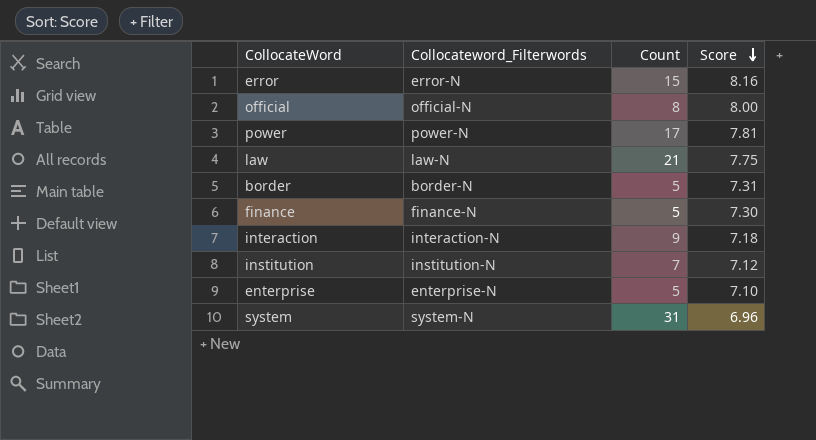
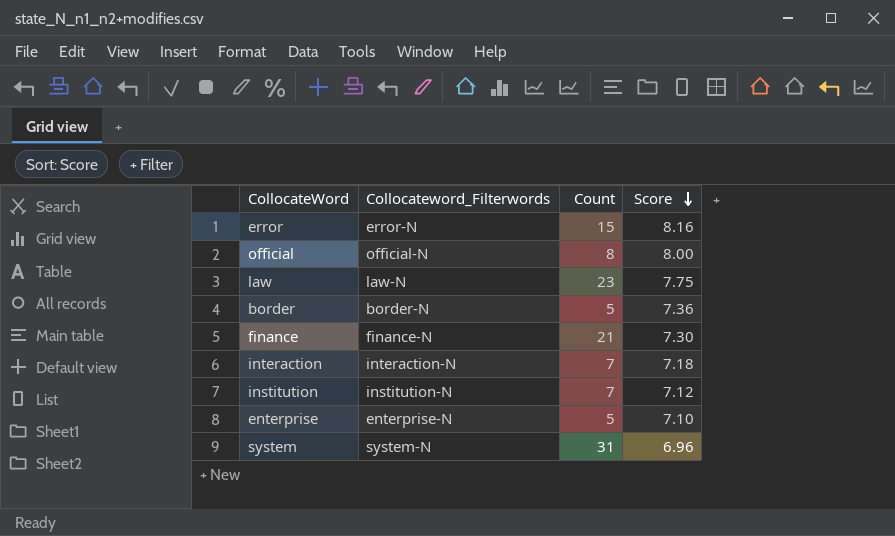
row power: power-N | 17 | 7.81 -> none
law | Count: 21 -> 23
border | Score: 7.31 -> 7.36
finance | Count: 5 -> 21
interaction | Count: 9 -> 7

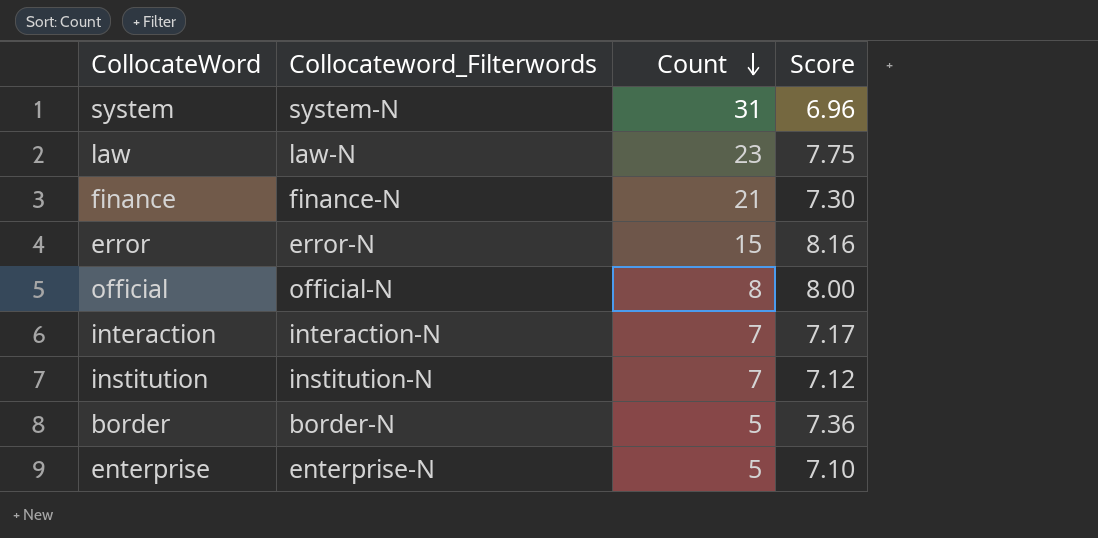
row order: Score descending -> Count descending
interaction | Score: 7.18 -> 7.17

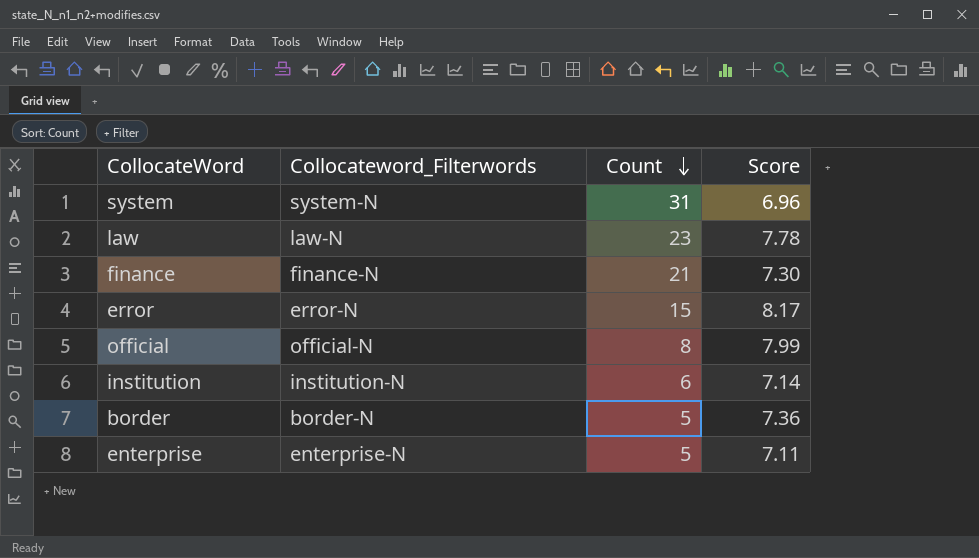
row interaction: interaction-N | 7 | 7.17 -> none
law | Score: 7.75 -> 7.78
error | Score: 8.16 -> 8.17
official | Score: 8.00 -> 7.99
institution | Count: 7 -> 6
institution | Score: 7.12 -> 7.14
enterprise | Score: 7.10 -> 7.11

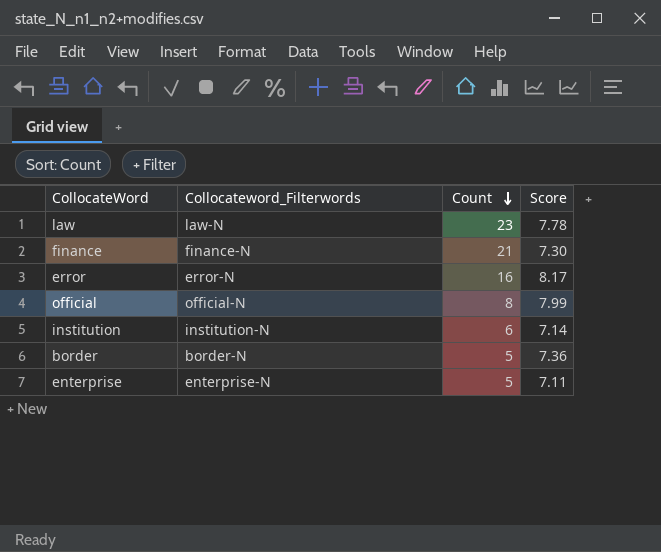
row system: system-N | 31 | 6.96 -> none
error | Count: 15 -> 16

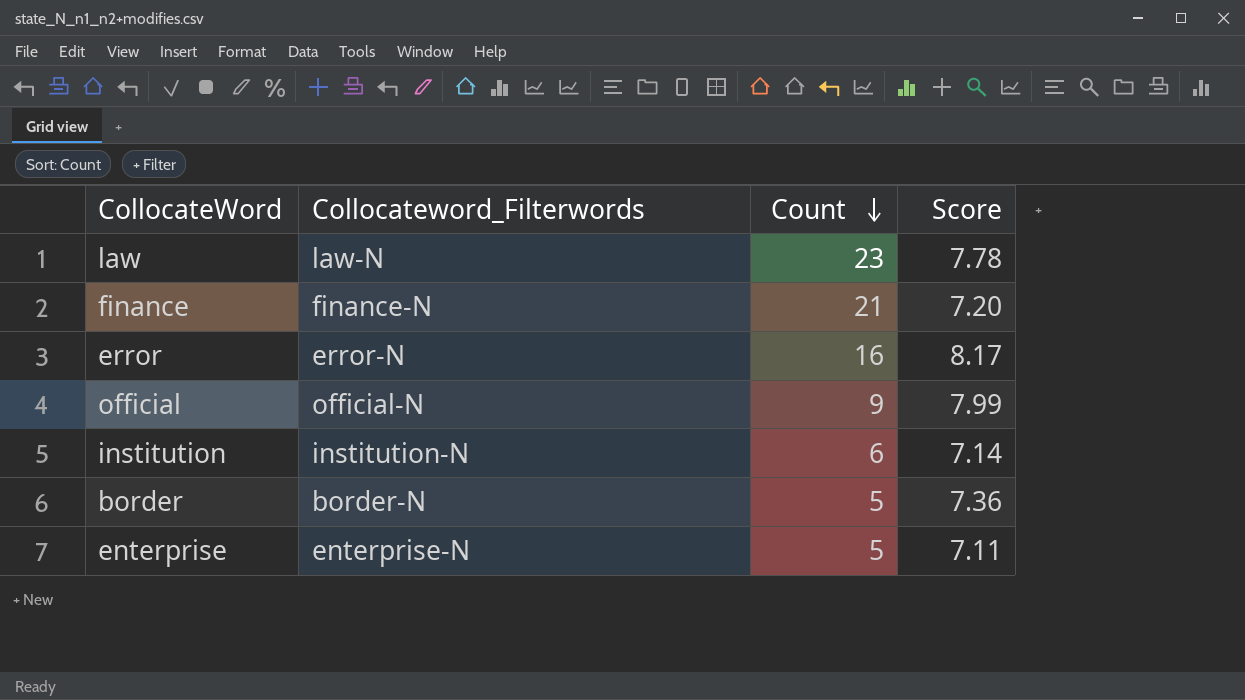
finance | Score: 7.30 -> 7.20
official | Count: 8 -> 9

